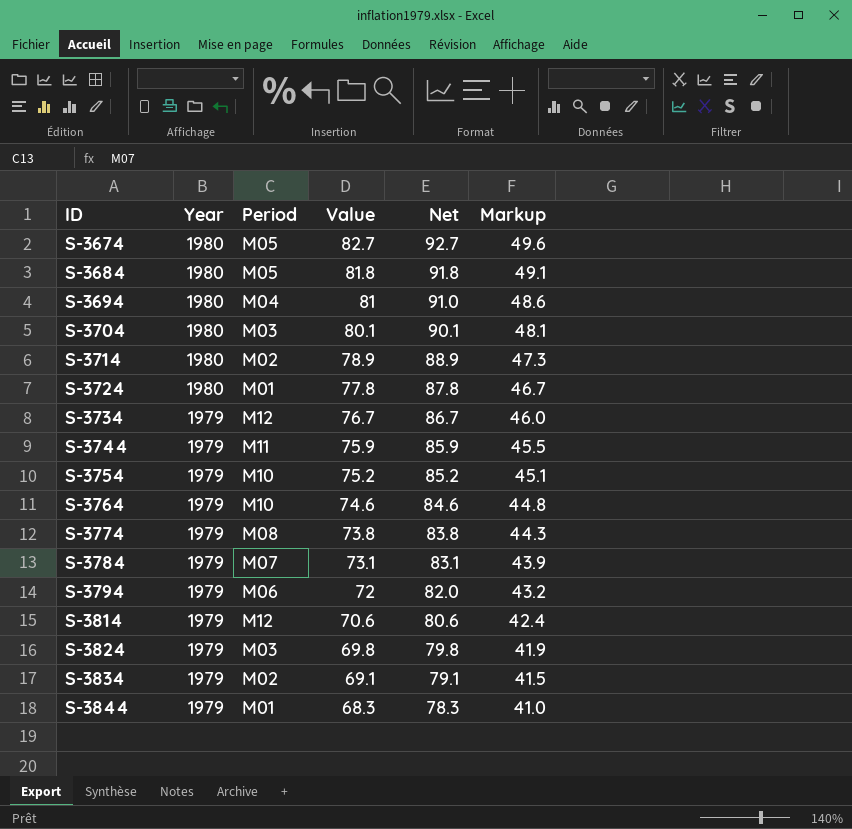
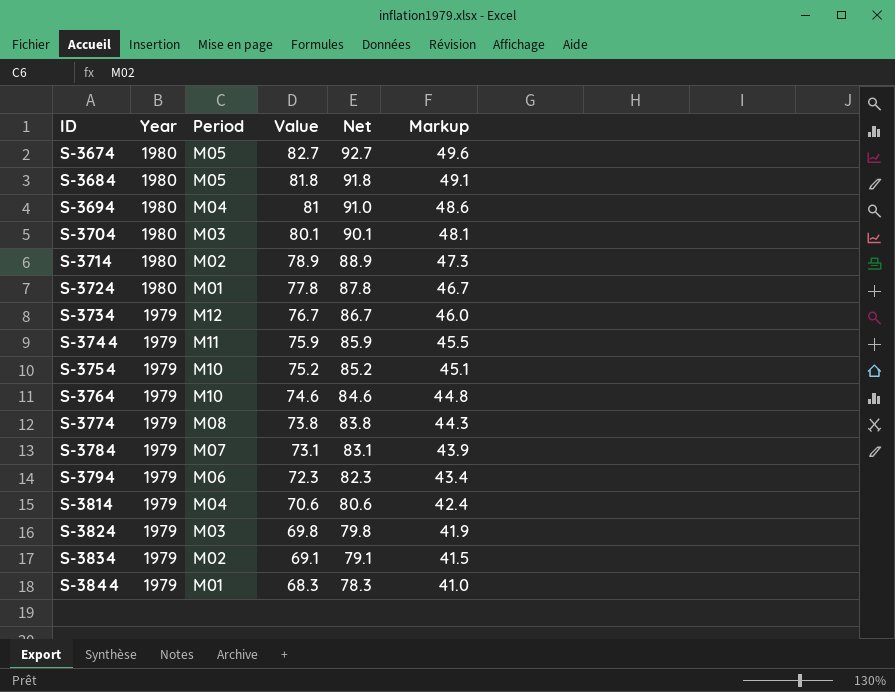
S-3794 | Value: 72 -> 72.3
S-3794 | Net: 82.0 -> 82.3
S-3794 | Markup: 43.2 -> 43.4
S-3814 | Period: M12 -> M04

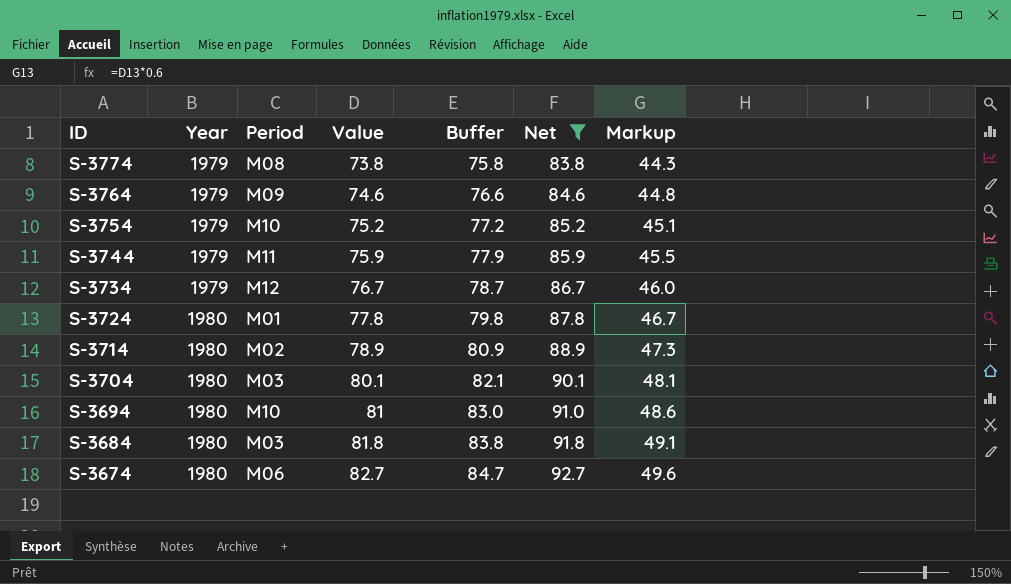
filter: none -> Net >= 83.8
row order: ID ascending -> ID descending
column Buffer | formula: none -> [Value] + 2
S-3764 | Period: M10 -> M09
S-3694 | Period: M04 -> M10
S-3684 | Period: M05 -> M03
S-3674 | Period: M05 -> M06

